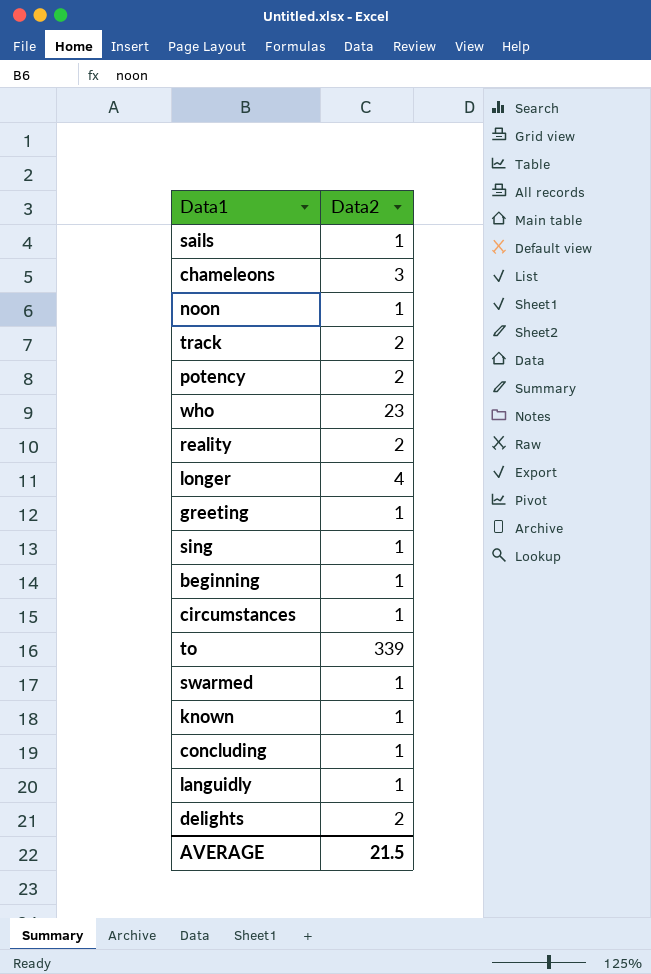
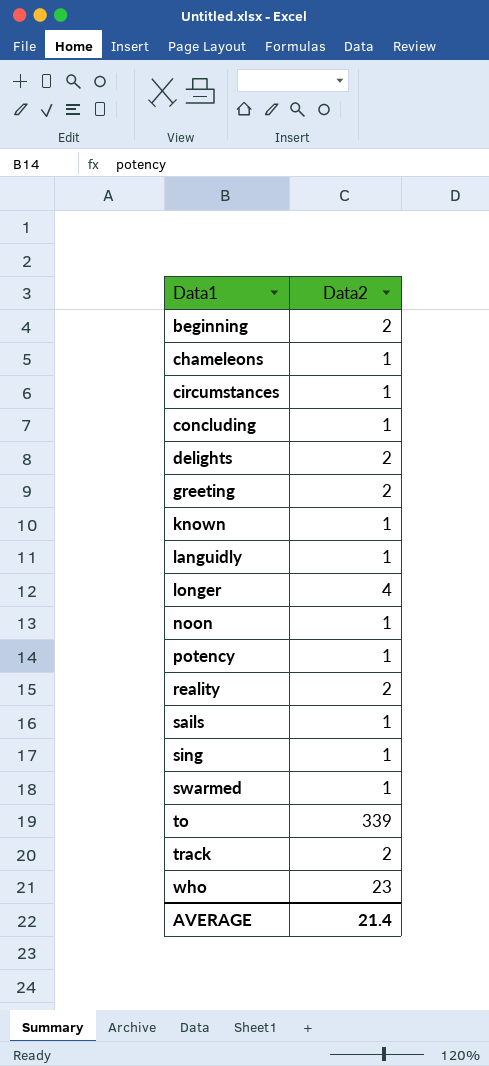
row order: none -> Data1 ascending
beginning | Data2: 1 -> 2
chameleons | Data2: 3 -> 1
greeting | Data2: 1 -> 2
potency | Data2: 2 -> 1
AVERAGE | Data2: 21.5 -> 21.4

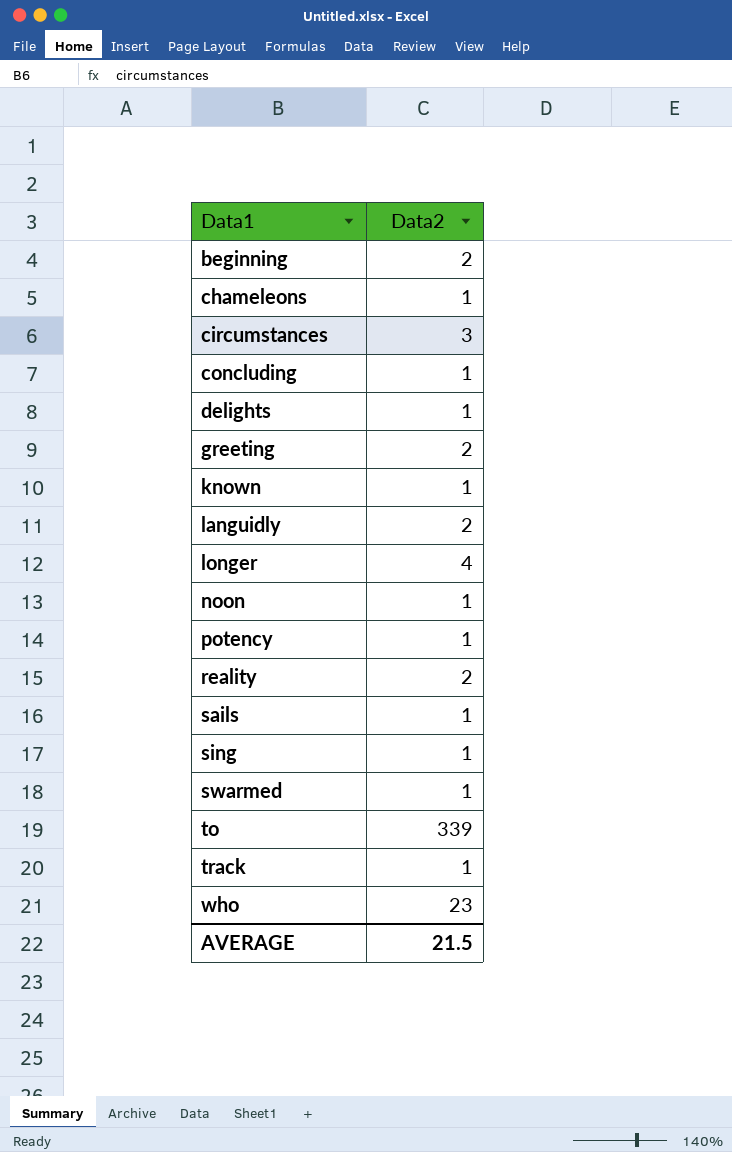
circumstances | Data2: 1 -> 3
delights | Data2: 2 -> 1
languidly | Data2: 1 -> 2
track | Data2: 2 -> 1
AVERAGE | Data2: 21.4 -> 21.5

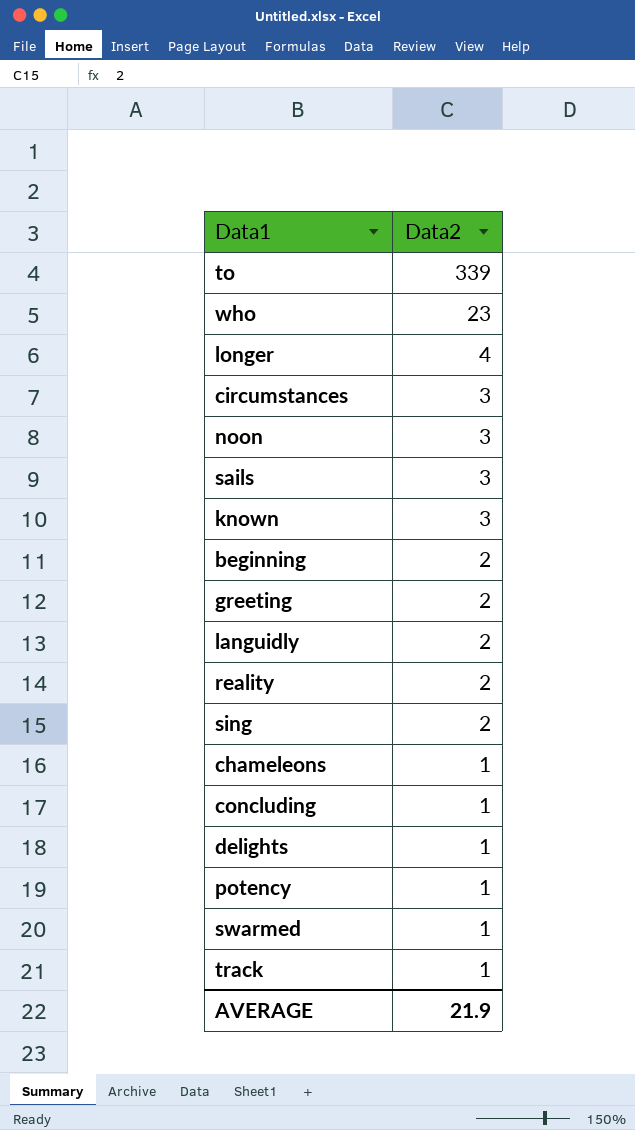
row order: Data1 ascending -> Data2 descending
noon | Data2: 1 -> 3
sails | Data2: 1 -> 3
known | Data2: 1 -> 3
sing | Data2: 1 -> 2
AVERAGE | Data2: 21.5 -> 21.9

